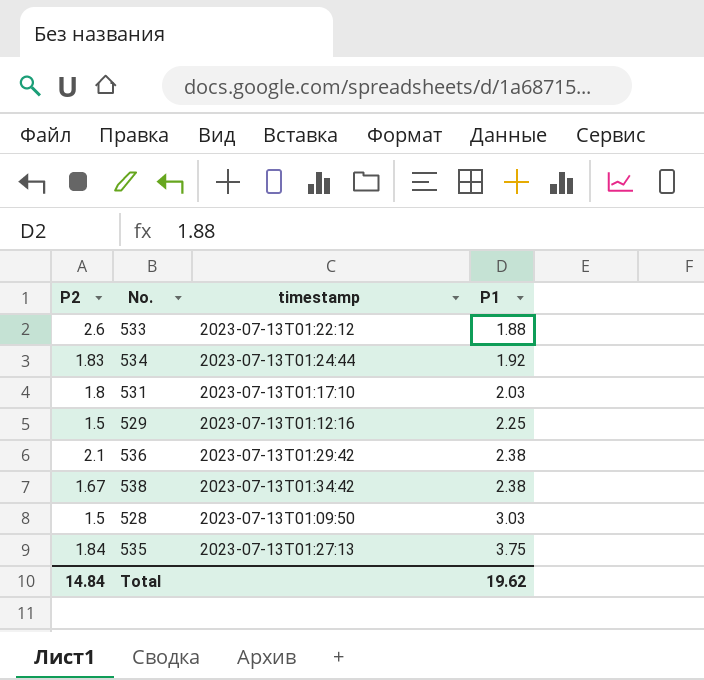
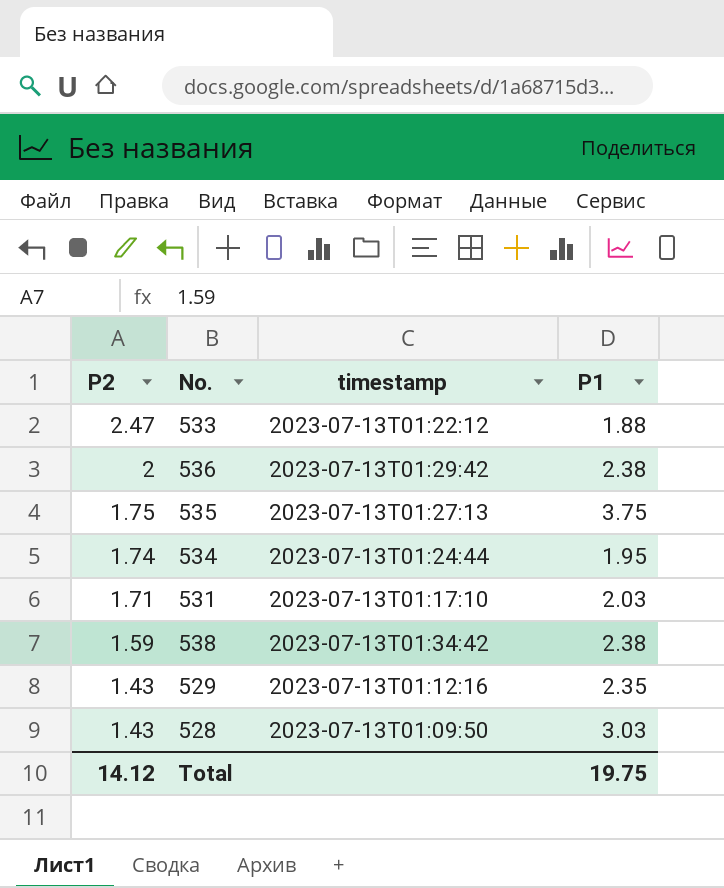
row order: P1 ascending -> P2 descending
533 | P2: 2.6 -> 2.47
536 | P2: 2.1 -> 2
535 | P2: 1.84 -> 1.75
534 | P2: 1.83 -> 1.74
534 | P1: 1.92 -> 1.95
531 | P2: 1.8 -> 1.71
538 | P2: 1.67 -> 1.59
529 | P2: 1.5 -> 1.43
529 | P1: 2.25 -> 2.35
528 | P2: 1.5 -> 1.43
Total | P2: 14.84 -> 14.12
Total | P1: 19.62 -> 19.75

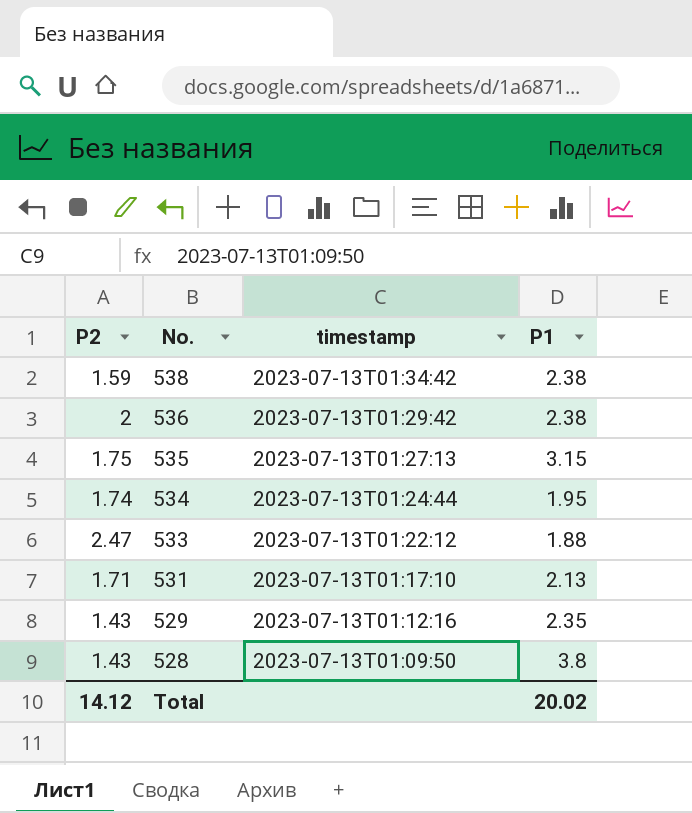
row order: P2 descending -> No. descending
535 | P1: 3.75 -> 3.15
531 | P1: 2.03 -> 2.13
528 | P1: 3.03 -> 3.8
Total | P1: 19.75 -> 20.02

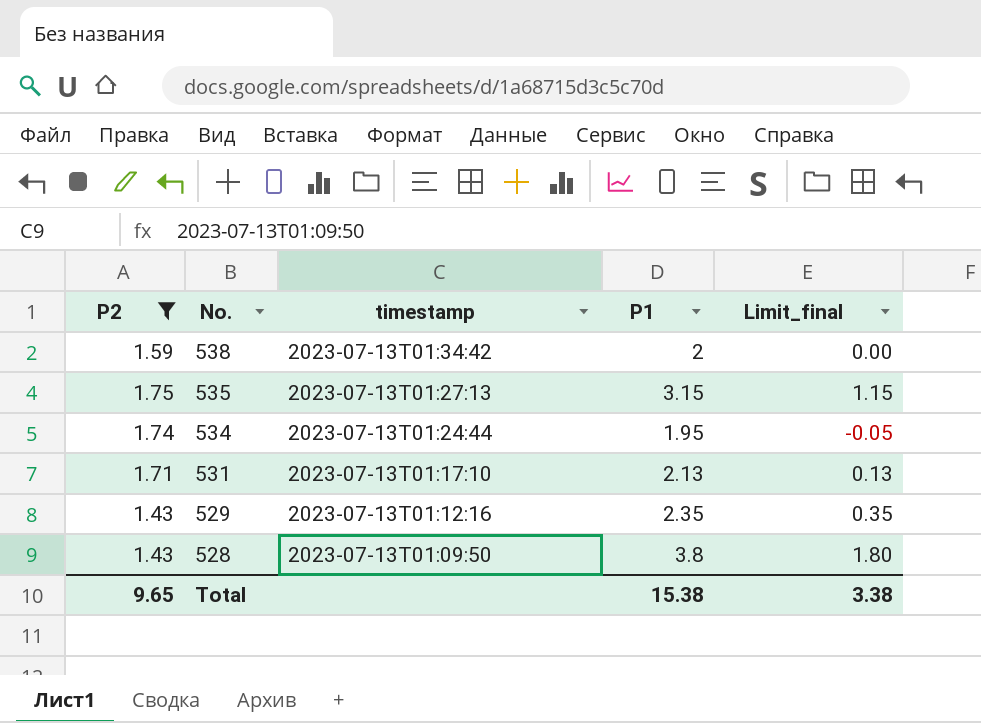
filter: none -> P2 <= 1.75
column Limit_final | formula: none -> [P1] - 2
538 | P1: 2.38 -> 2
Total | P2: 14.12 -> 9.65
Total | P1: 20.02 -> 15.38

